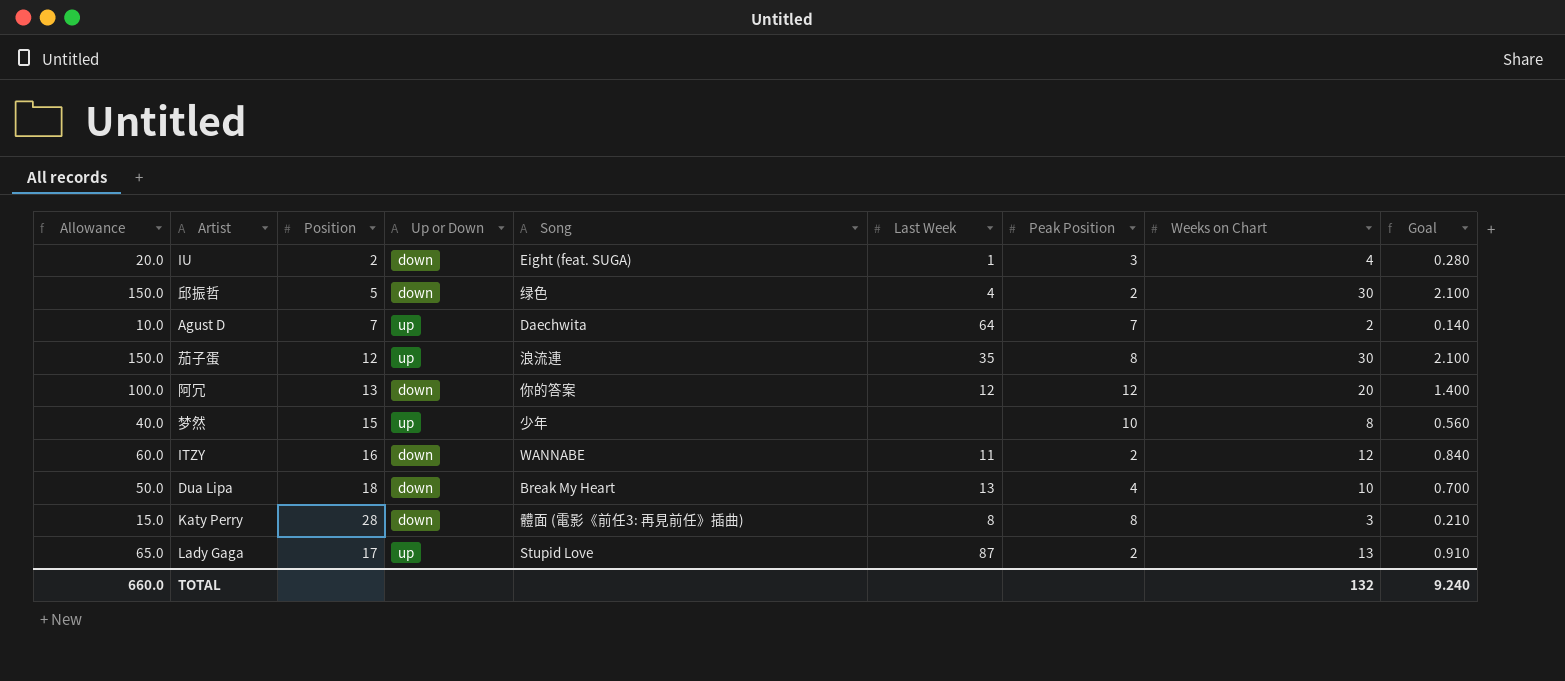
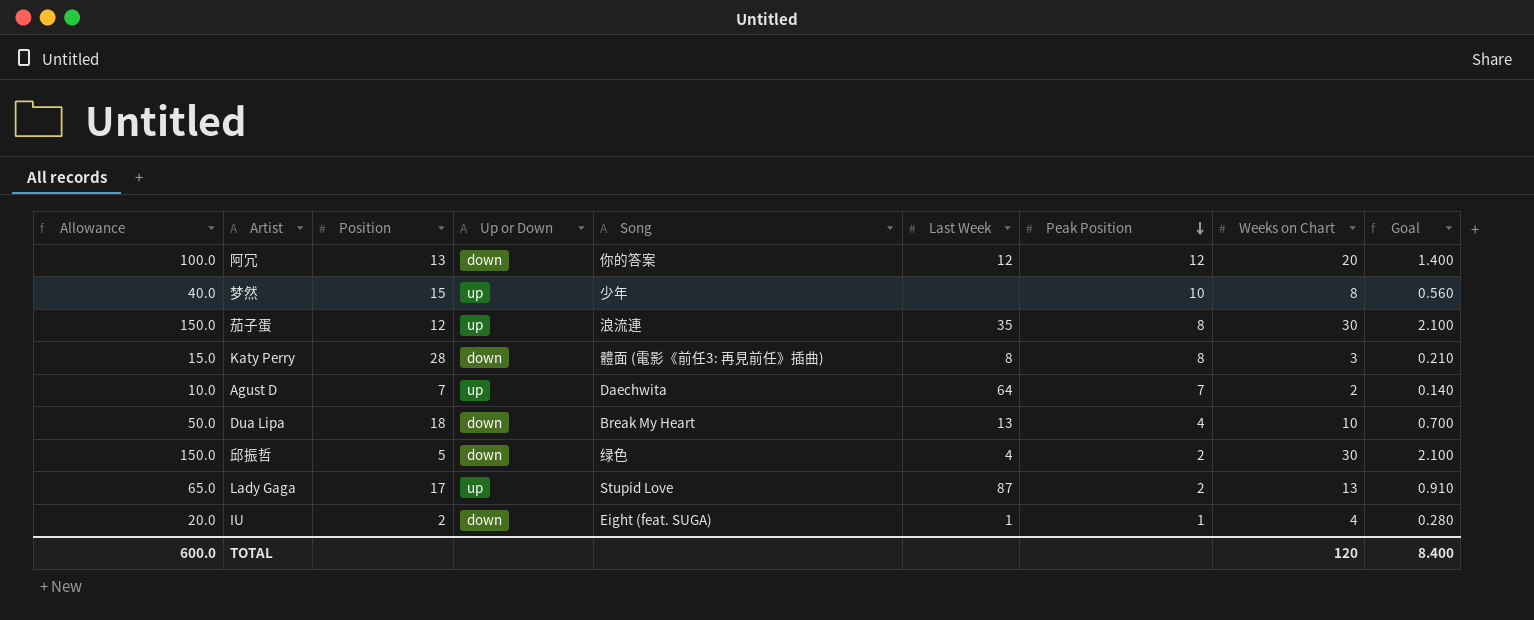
row order: none -> Peak Position descending
row ITZY: 60.0 | 16 | down | WANNABE | 11 | 2 | 12 | 0.840 -> none
IU | Peak Position: 3 -> 1
TOTAL | Allowance: 660.0 -> 600.0
TOTAL | Weeks on Chart: 132 -> 120
TOTAL | Goal: 9.240 -> 8.400

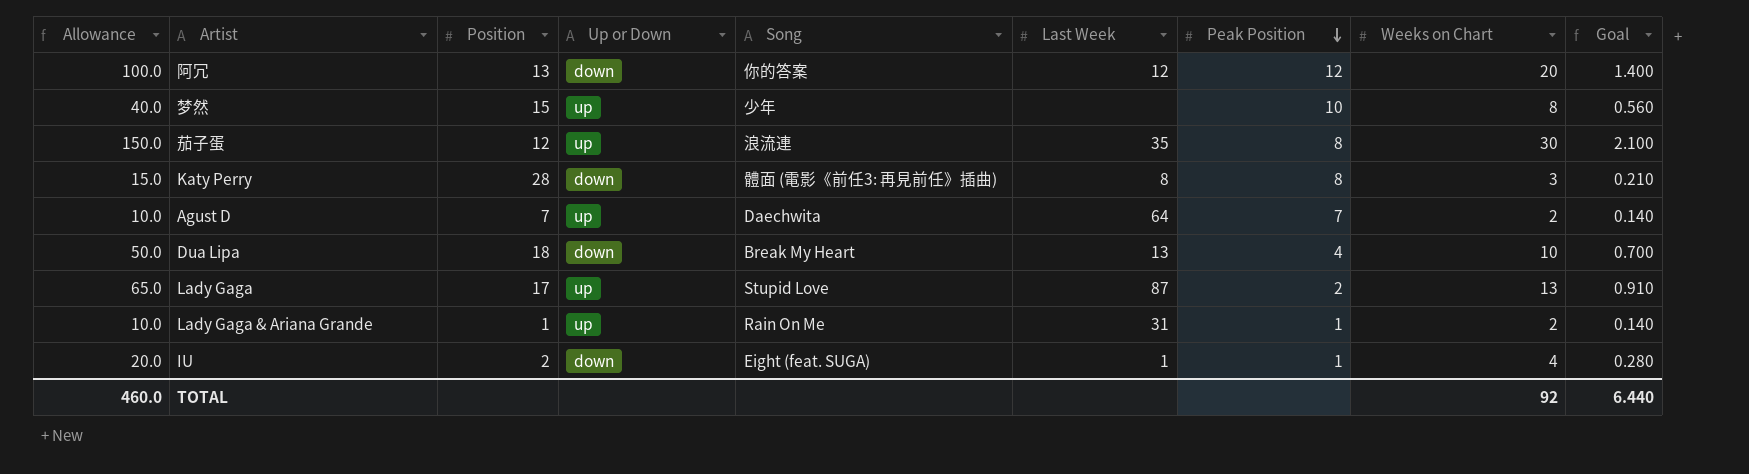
row 邱振哲: 150.0 | 5 | down | 绿色 | 4 | 2 | 30 | 2.100 -> none
row Lady Gaga & Ariana Grande: none -> 10.0 | 1 | up | Rain On Me | 31 | 1 | 2 | 0.140
TOTAL | Allowance: 600.0 -> 460.0
TOTAL | Weeks on Chart: 120 -> 92
TOTAL | Goal: 8.400 -> 6.440

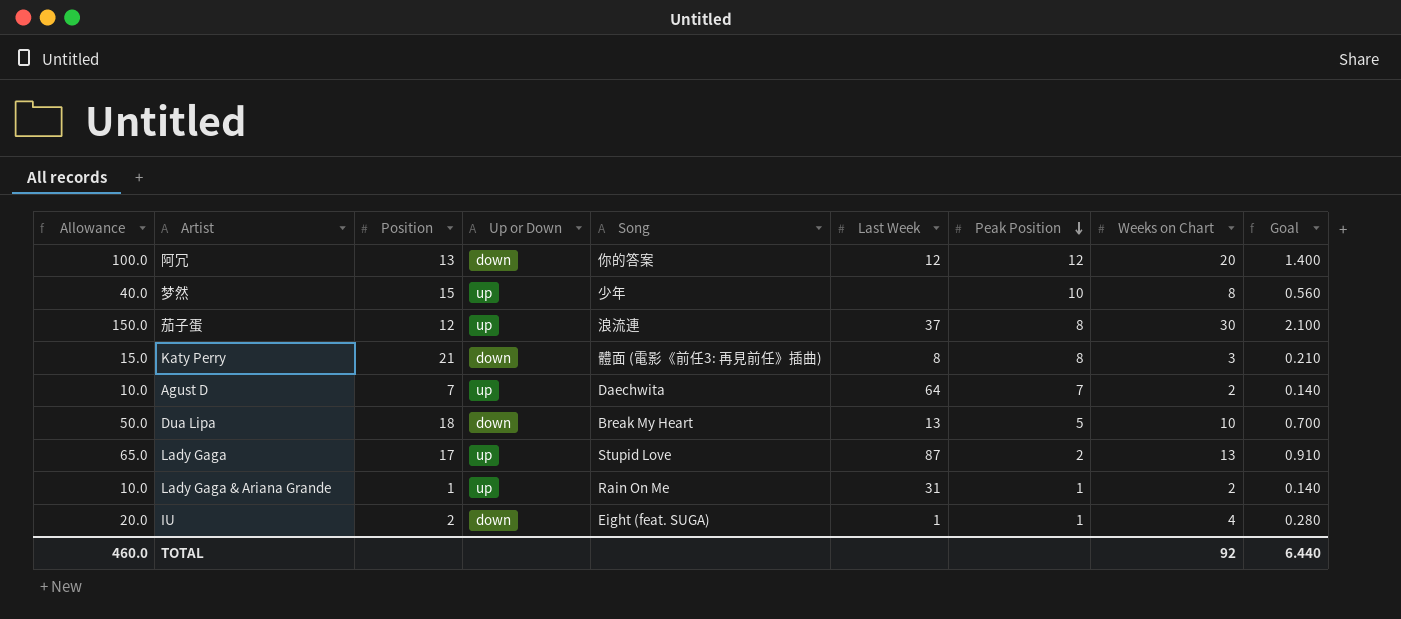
茄子蛋 | Last Week: 35 -> 37
Katy Perry | Position: 28 -> 21
Dua Lipa | Peak Position: 4 -> 5

